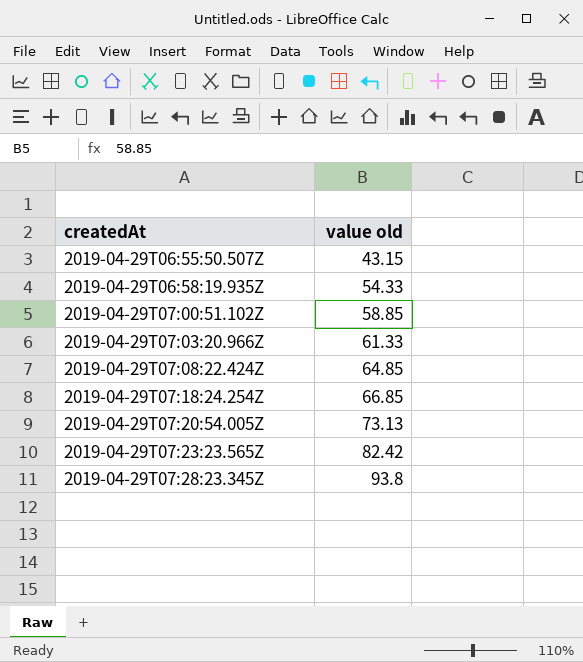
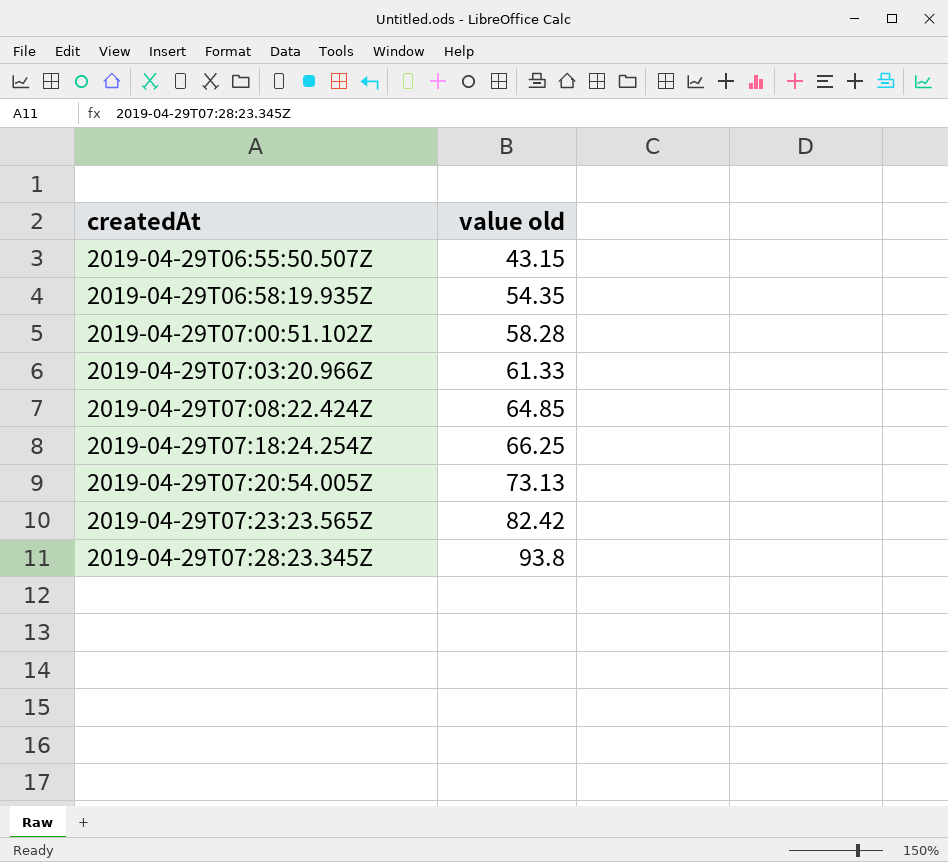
2019-04-29T06:58:19.935Z | value old: 54.33 -> 54.35
2019-04-29T07:00:51.102Z | value old: 58.85 -> 58.28
2019-04-29T07:18:24.254Z | value old: 66.85 -> 66.25

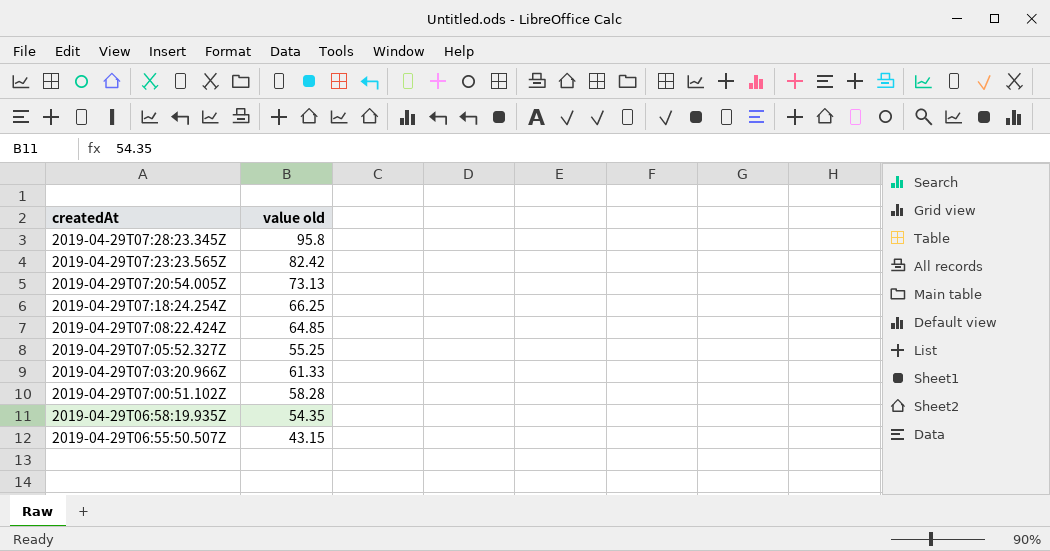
row order: createdAt ascending -> createdAt descending
2019-04-29T07:28:23.345Z | value old: 93.8 -> 95.8
row 2019-04-29T07:05:52.327Z: none -> 55.25

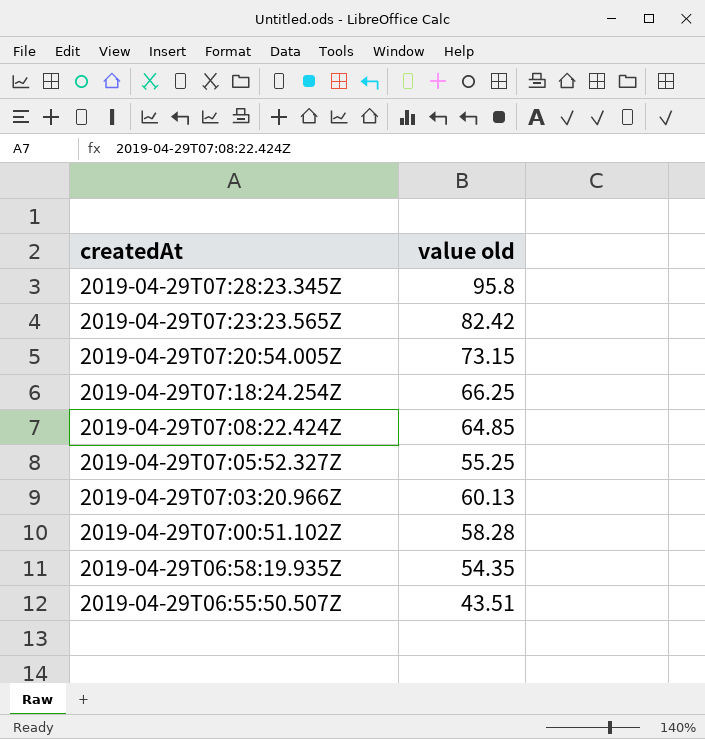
2019-04-29T07:20:54.005Z | value old: 73.13 -> 73.15
2019-04-29T07:03:20.966Z | value old: 61.33 -> 60.13
2019-04-29T06:55:50.507Z | value old: 43.15 -> 43.51

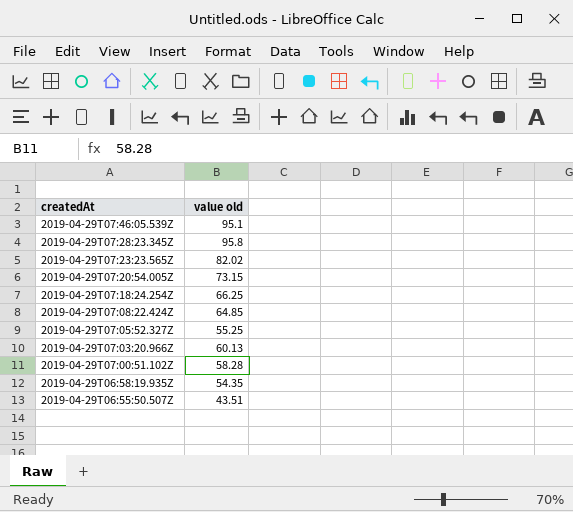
row 2019-04-29T07:46:05.539Z: none -> 95.1
2019-04-29T07:23:23.565Z | value old: 82.42 -> 82.02

